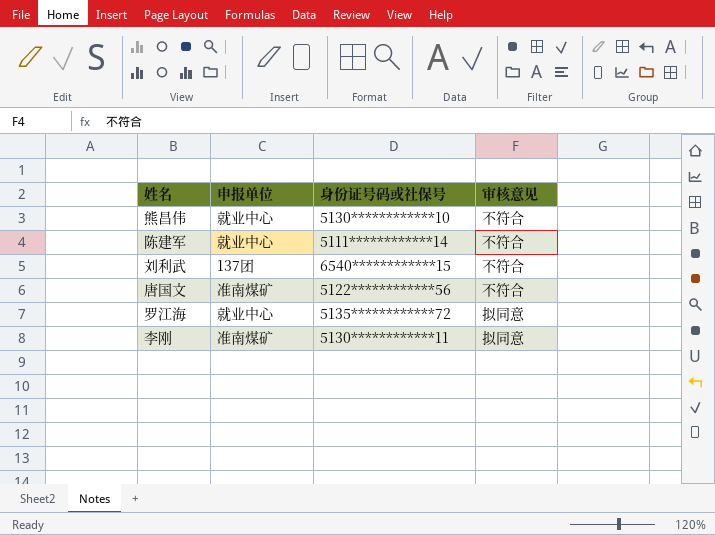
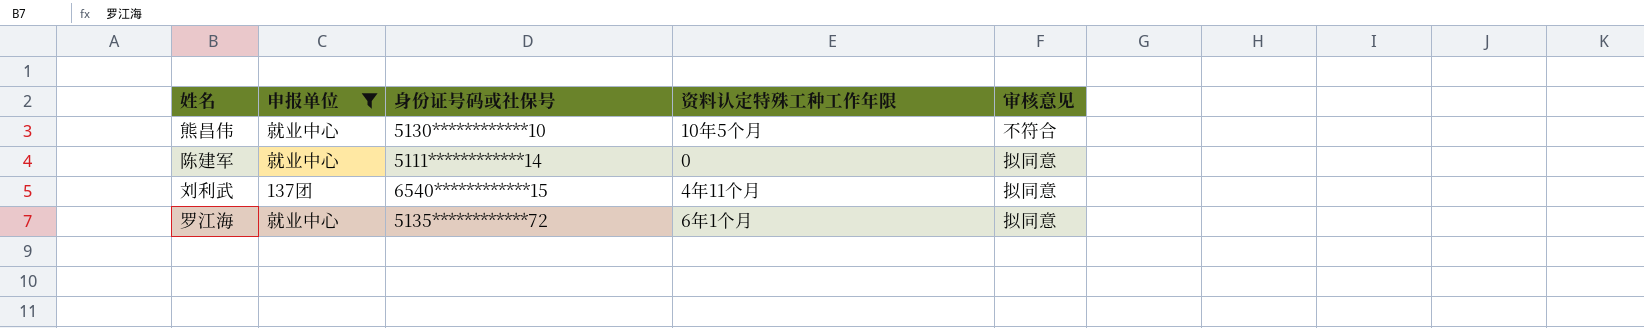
filter: none -> 申报单位 != 准南煤矿
column 资料认定特殊工种工作年限 | position: none -> 4
陈建军 | 审核意见: 不符合 -> 拟同意
刘利武 | 审核意见: 不符合 -> 拟同意

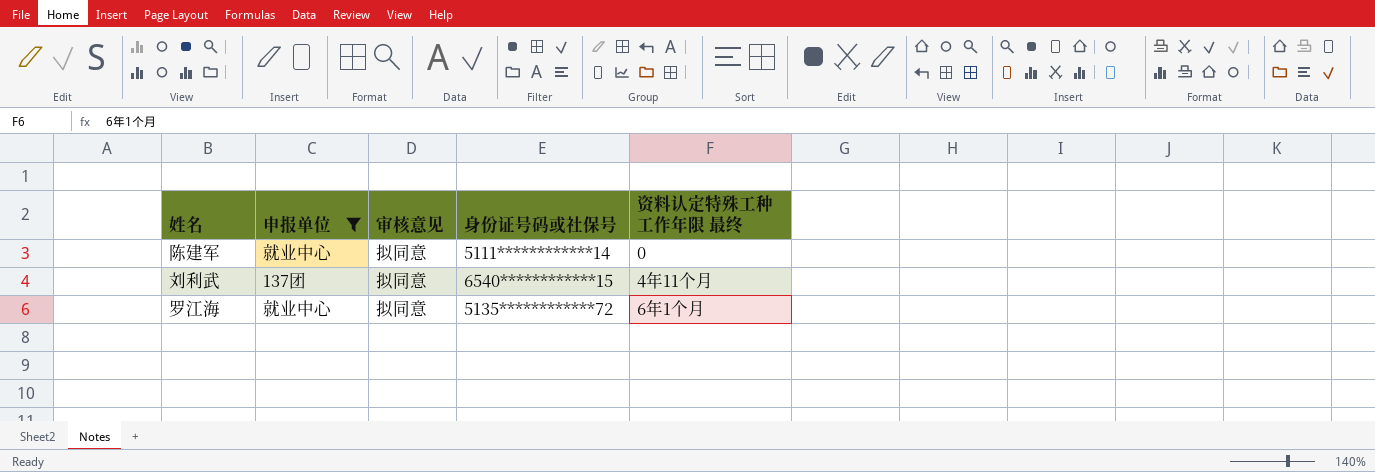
column 审核意见 | position: 5 -> 3
column name: 资料认定特殊工种工作年限 -> 资料认定特殊工种工作年限 最终
row 熊昌伟: 就业中心 | 5130************10 | 10年5个月 | 不符合 -> none

